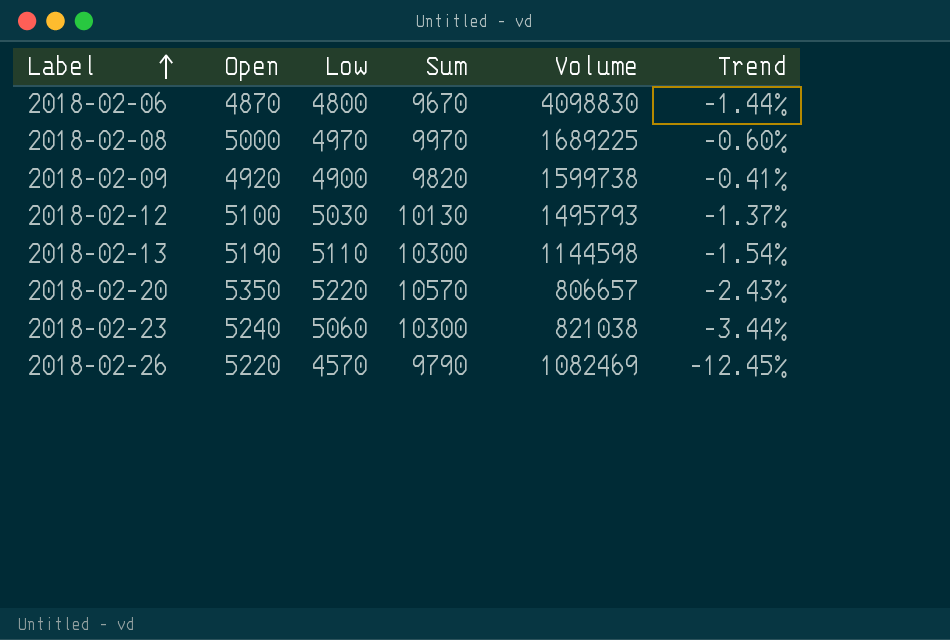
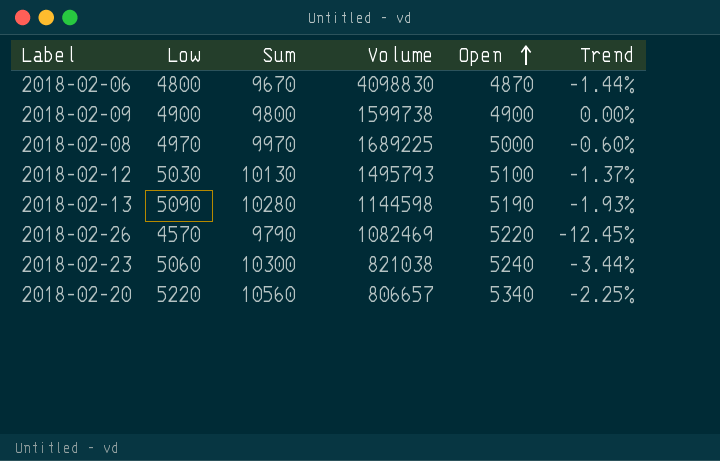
row order: Label ascending -> Open ascending
column Open | position: 2 -> 5
2018-02-09 | Sum: 9820 -> 9800
2018-02-09 | Open: 4920 -> 4900
2018-02-09 | Trend: -0.41% -> 0.00%
2018-02-13 | Low: 5110 -> 5090
2018-02-13 | Sum: 10300 -> 10280
2018-02-13 | Trend: -1.54% -> -1.93%
2018-02-20 | Sum: 10570 -> 10560
2018-02-20 | Open: 5350 -> 5340
2018-02-20 | Trend: -2.43% -> -2.25%

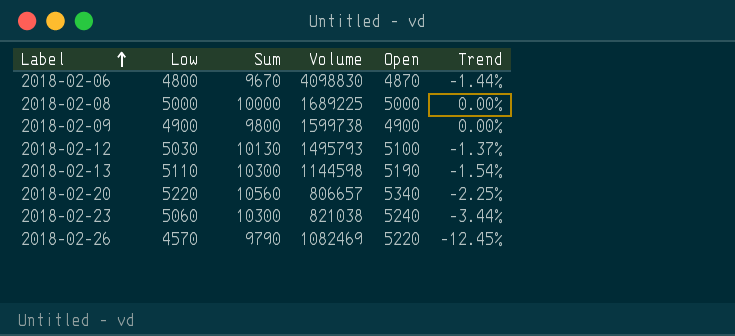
row order: Open ascending -> Label ascending
2018-02-08 | Low: 4970 -> 5000
2018-02-08 | Sum: 9970 -> 10000
2018-02-08 | Trend: -0.60% -> 0.00%
2018-02-13 | Low: 5090 -> 5110
2018-02-13 | Sum: 10280 -> 10300
2018-02-13 | Trend: -1.93% -> -1.54%

